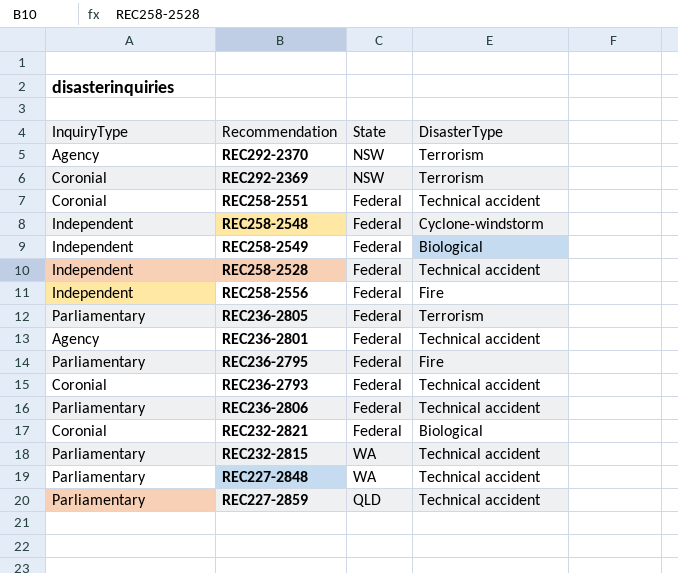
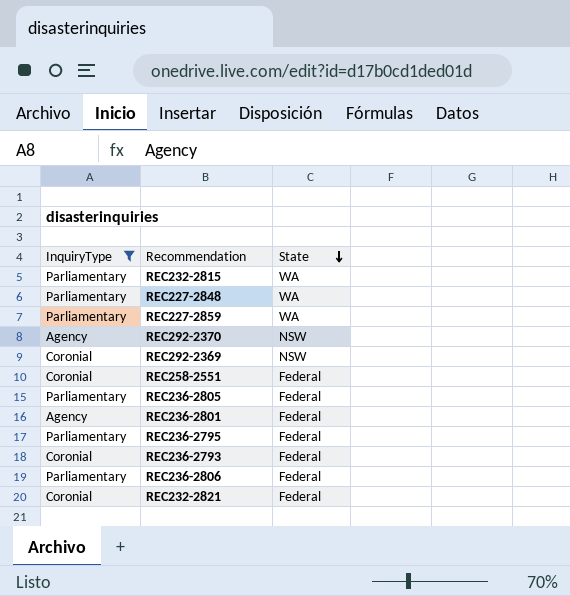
filter: none -> InquiryType != Independent
row order: none -> State descending
column DisasterType | position: 4 -> none
REC227-2859 | State: QLD -> WA

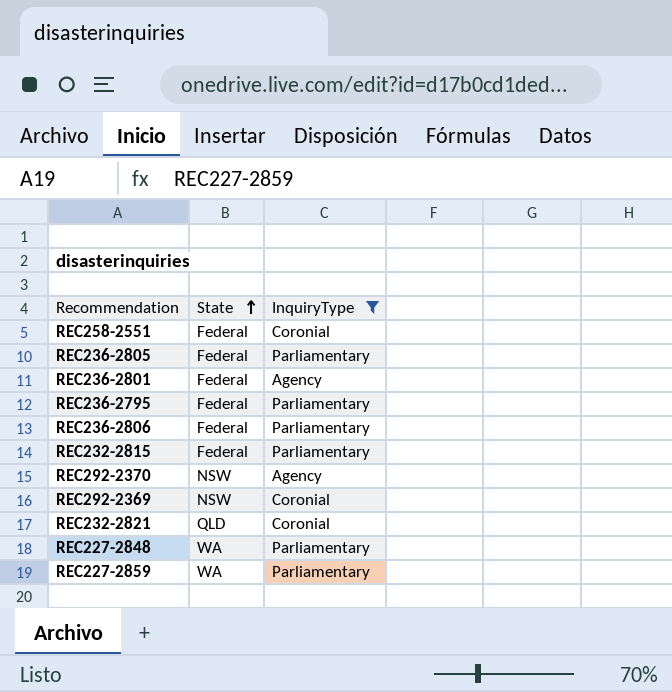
row order: State descending -> State ascending
column InquiryType | position: 1 -> 3
row REC236-2793: Coronial | Federal -> none
REC232-2815 | State: WA -> Federal
REC232-2821 | State: Federal -> QLD

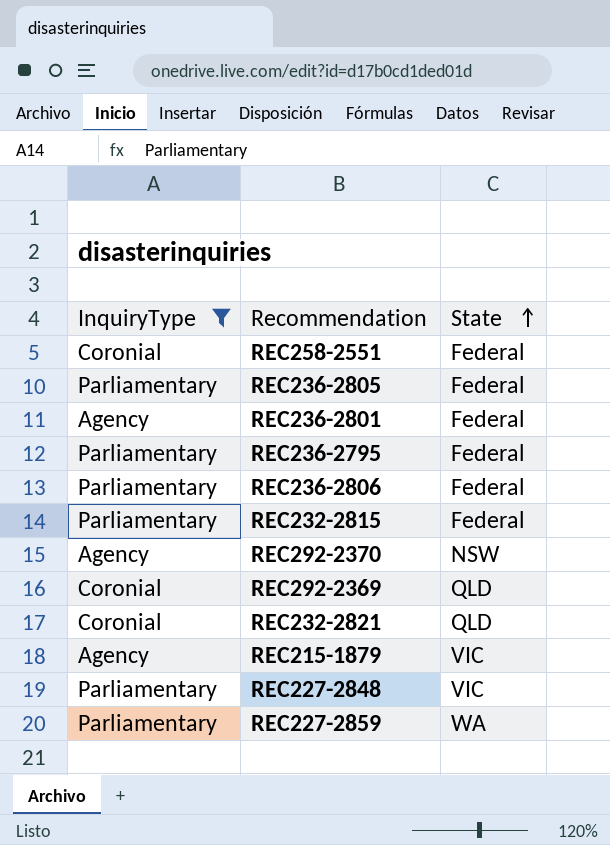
column InquiryType | position: 3 -> 1
REC292-2369 | State: NSW -> QLD
row REC215-1879: none -> Agency | VIC
REC227-2848 | State: WA -> VIC

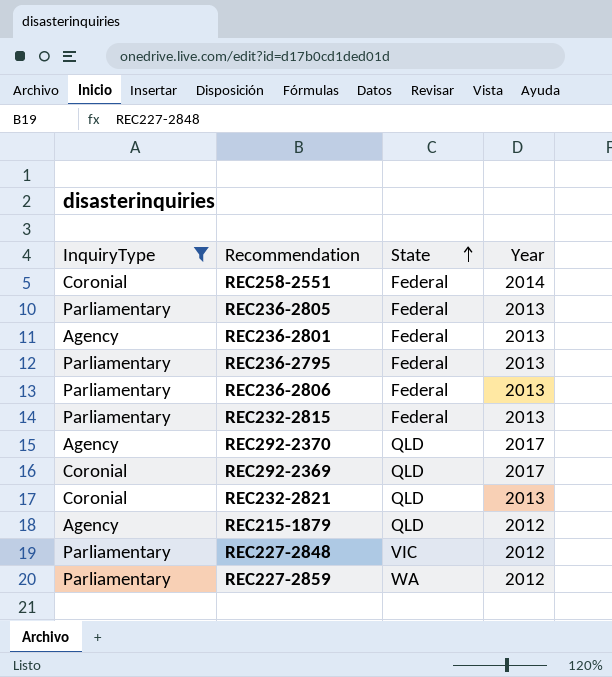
column Year | position: none -> 4
REC292-2370 | State: NSW -> QLD
REC215-1879 | State: VIC -> QLD

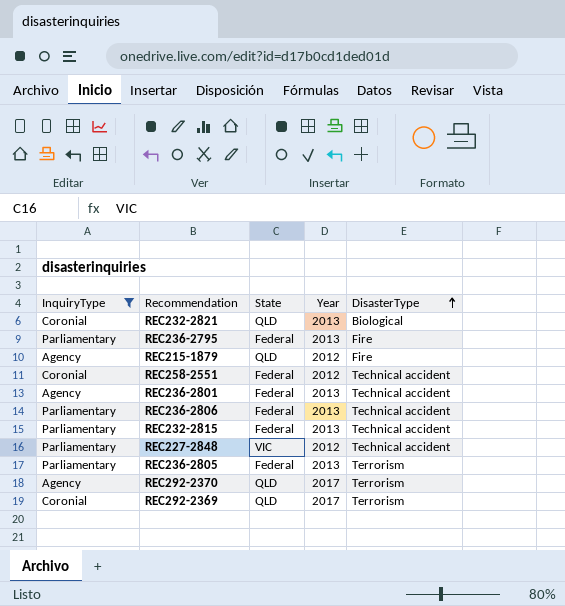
row order: State ascending -> DisasterType ascending
column DisasterType | position: none -> 5
row REC227-2859: Parliamentary | WA | 2012 -> none
REC258-2551 | Year: 2014 -> 2012

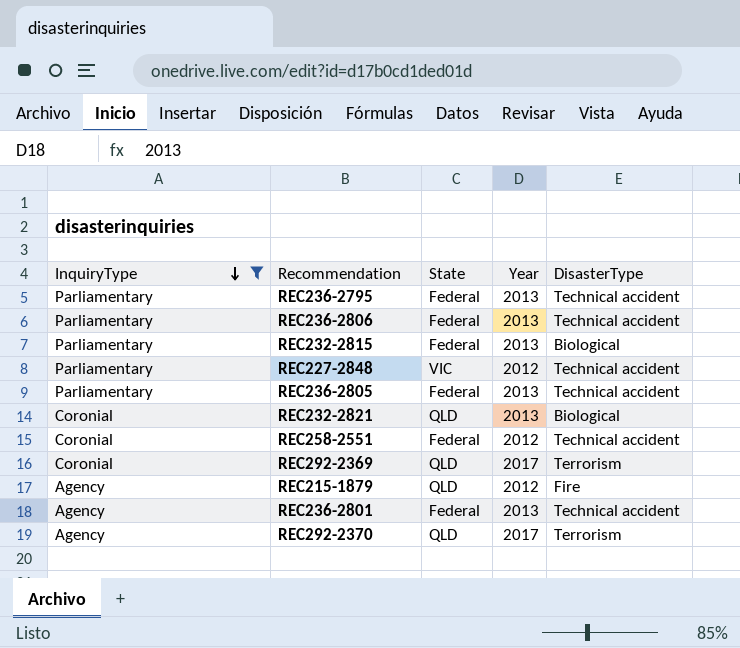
row order: DisasterType ascending -> InquiryType descending
REC236-2795 | DisasterType: Fire -> Technical accident
REC232-2815 | DisasterType: Technical accident -> Biological
REC236-2805 | DisasterType: Terrorism -> Technical accident

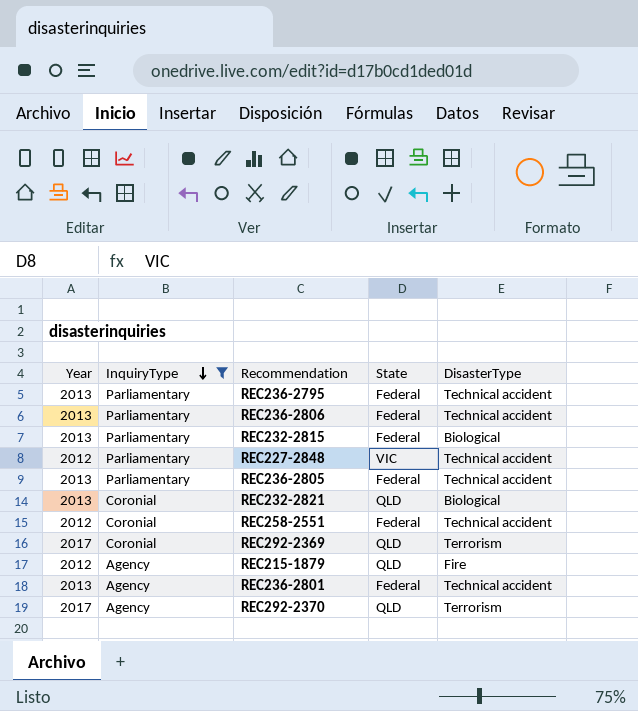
column Year | position: 4 -> 1

